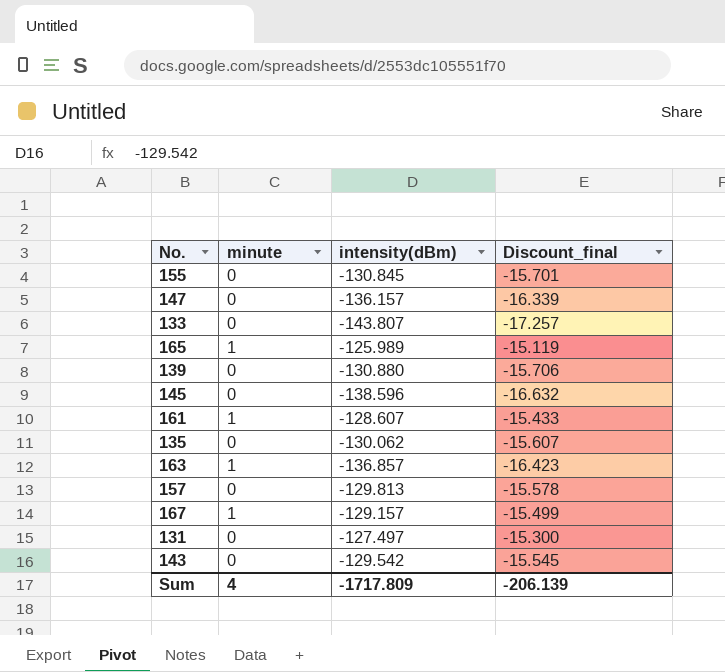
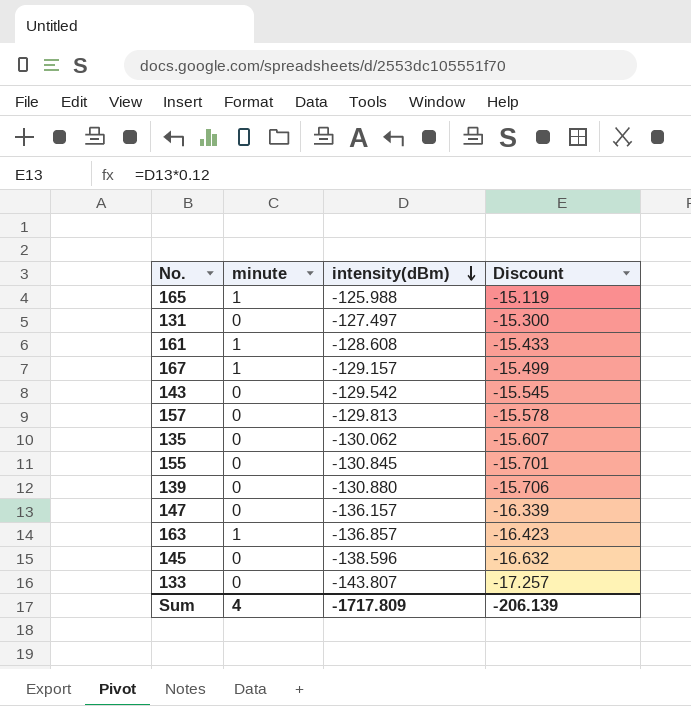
row order: none -> intensity(dBm) descending
column name: Discount_final -> Discount
165 | intensity(dBm): -125.989 -> -125.988
161 | intensity(dBm): -128.607 -> -128.608

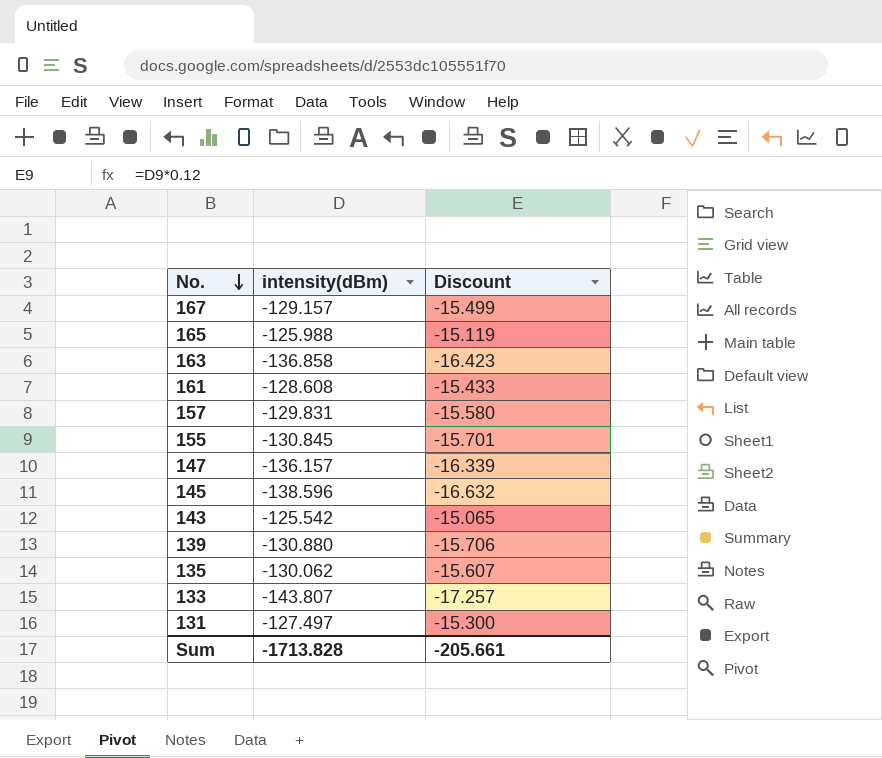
row order: intensity(dBm) descending -> No. descending
column minute | position: 2 -> none
163 | intensity(dBm): -136.857 -> -136.858
157 | intensity(dBm): -129.813 -> -129.831
157 | Discount: -15.578 -> -15.580
143 | intensity(dBm): -129.542 -> -125.542
143 | Discount: -15.545 -> -15.065
Sum | intensity(dBm): -1717.809 -> -1713.828
Sum | Discount: -206.139 -> -205.661

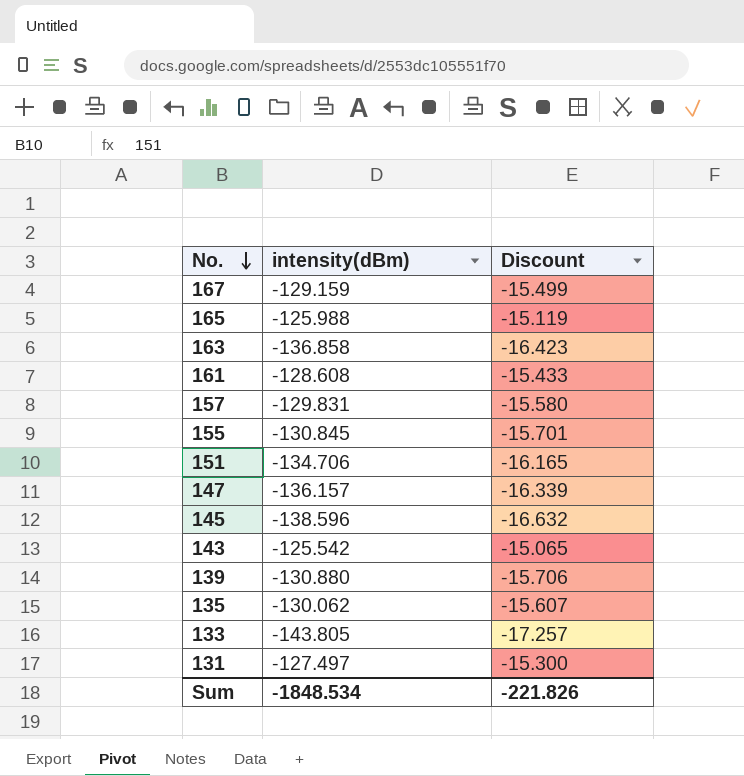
167 | intensity(dBm): -129.157 -> -129.159
row 151: none -> -134.706 | -16.165
133 | intensity(dBm): -143.807 -> -143.805
Sum | intensity(dBm): -1713.828 -> -1848.534
Sum | Discount: -205.661 -> -221.826

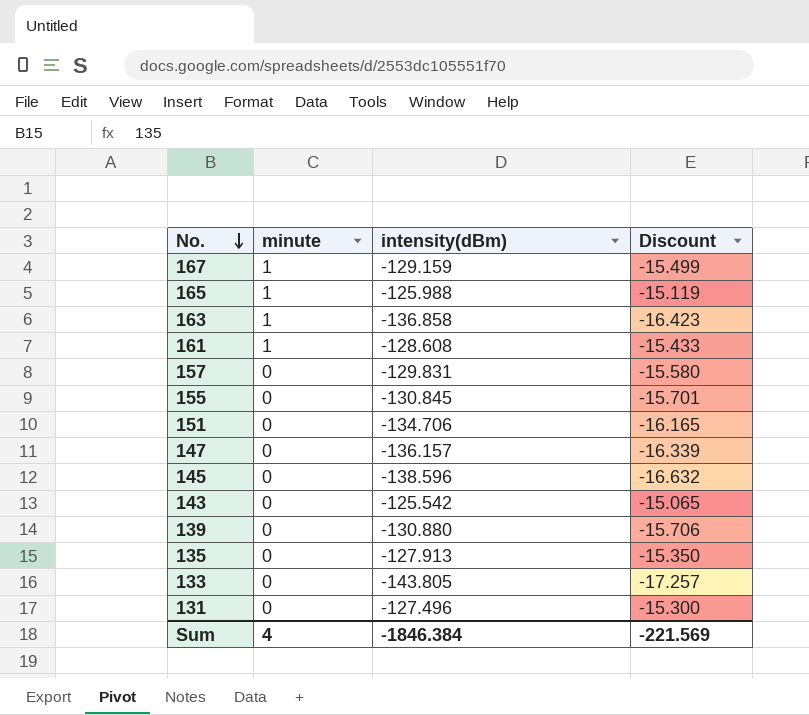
column minute | position: none -> 2
135 | intensity(dBm): -130.062 -> -127.913
135 | Discount: -15.607 -> -15.350
131 | intensity(dBm): -127.497 -> -127.496
Sum | intensity(dBm): -1848.534 -> -1846.384
Sum | Discount: -221.826 -> -221.569

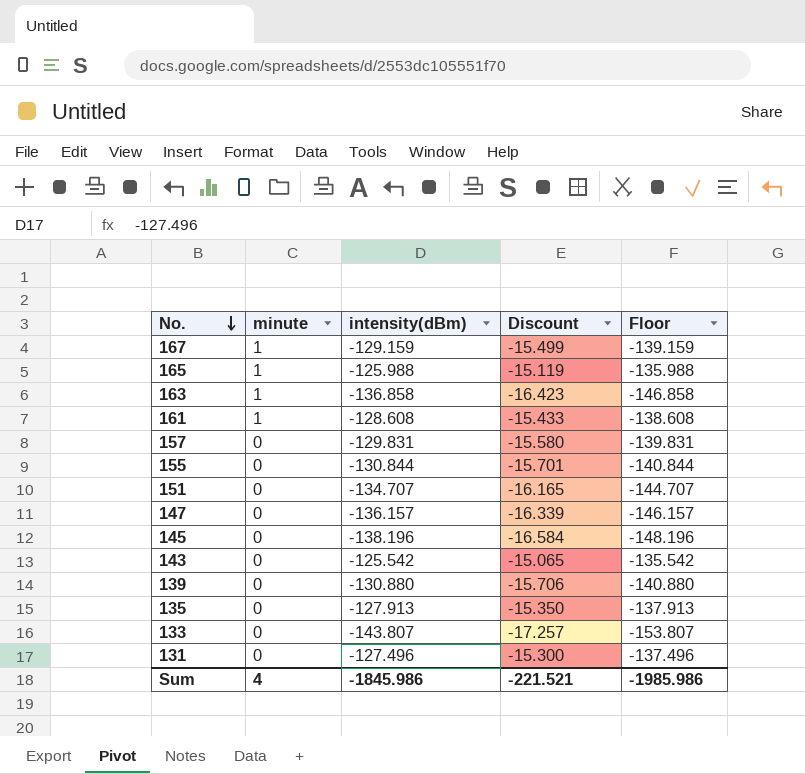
column Floor | formula: none -> [intensity(dBm)] - 10
155 | intensity(dBm): -130.845 -> -130.844
151 | intensity(dBm): -134.706 -> -134.707
145 | intensity(dBm): -138.596 -> -138.196
145 | Discount: -16.632 -> -16.584
133 | intensity(dBm): -143.805 -> -143.807
Sum | intensity(dBm): -1846.384 -> -1845.986
Sum | Discount: -221.569 -> -221.521

